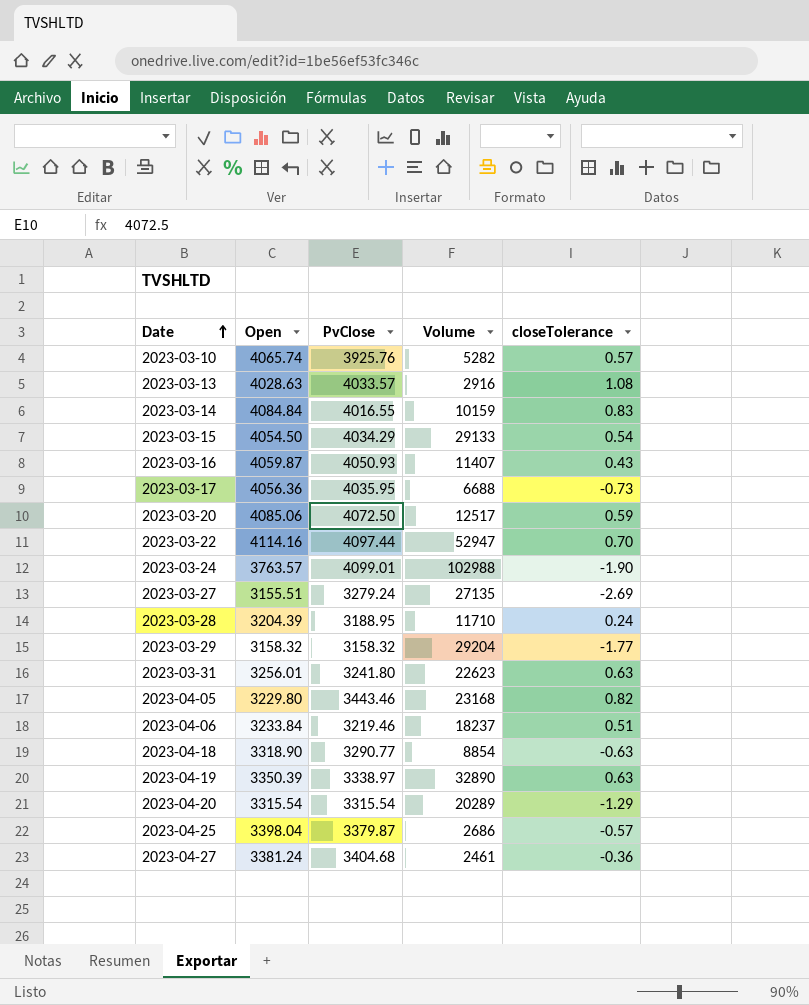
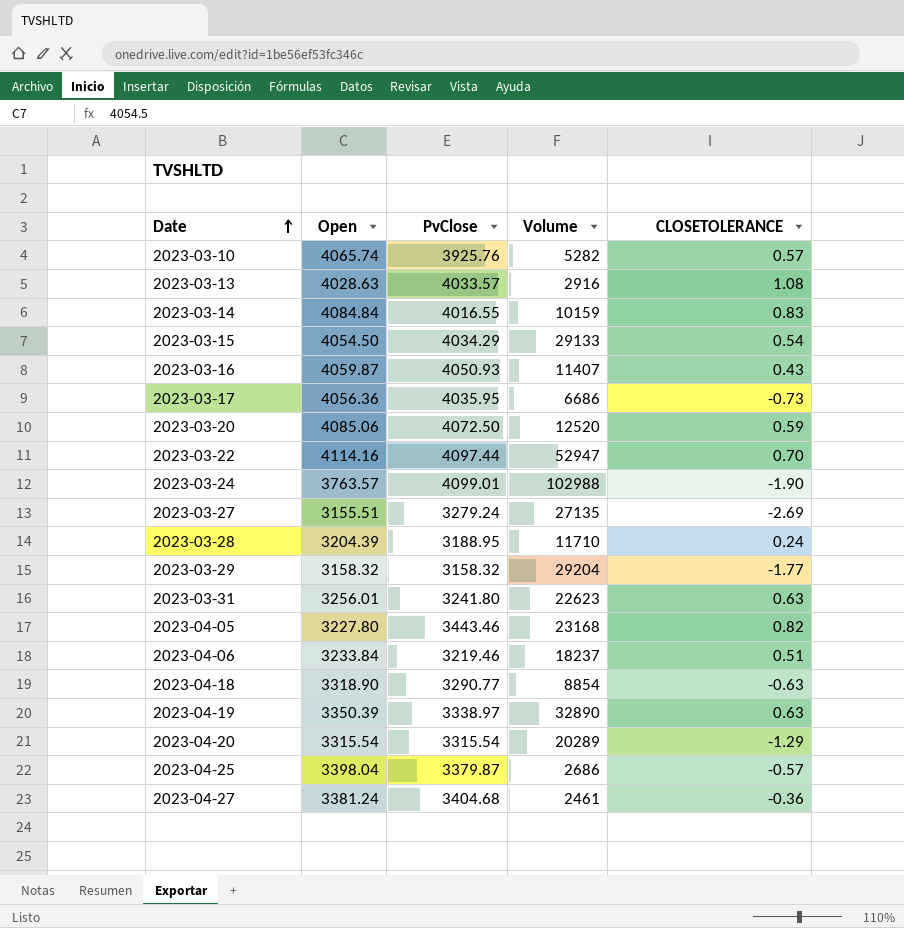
column name: closeTolerance -> CLOSETOLERANCE
2023-03-17 | Volume: 6688 -> 6686
2023-03-20 | Volume: 12517 -> 12520
2023-04-05 | Open: 3229.80 -> 3227.80

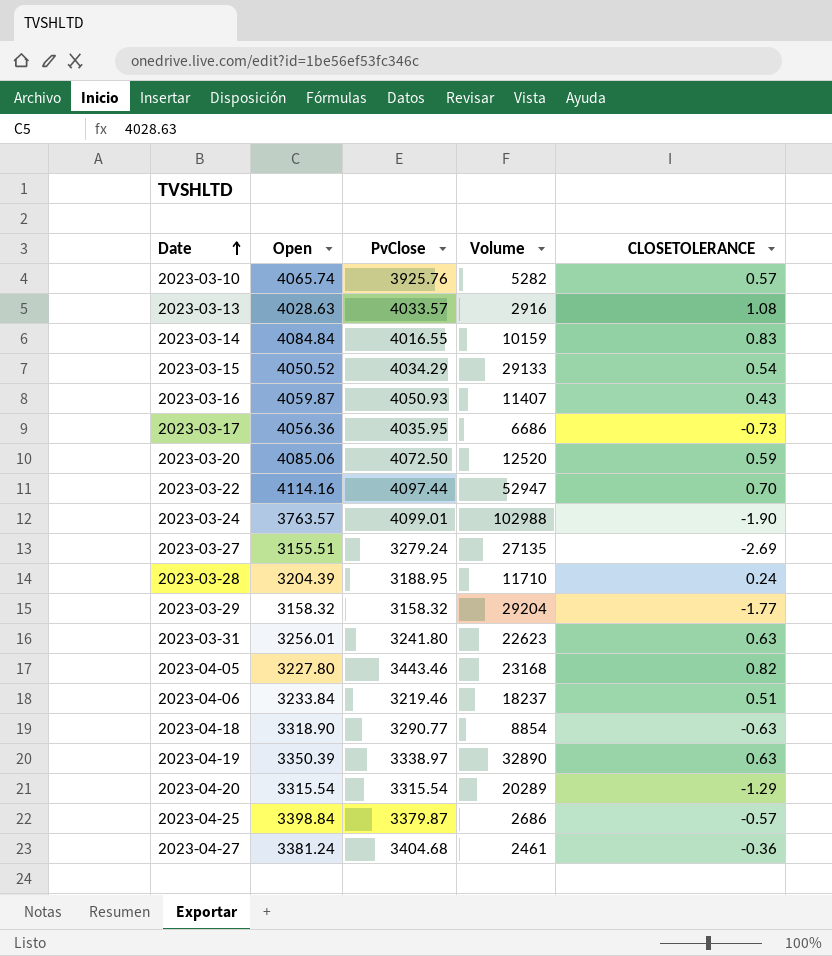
2023-03-15 | Open: 4054.50 -> 4050.52
2023-04-25 | Open: 3398.04 -> 3398.84

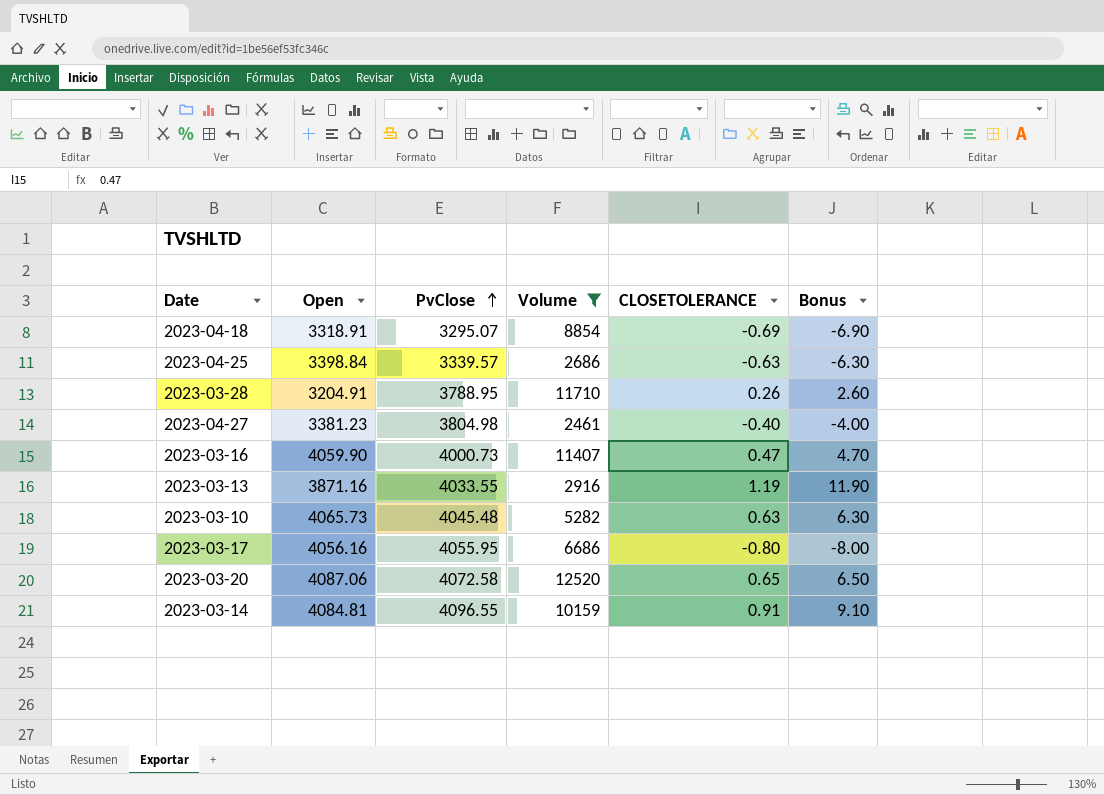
filter: none -> Volume <= 12520
row order: Date ascending -> PvClose ascending
column Bonus | formula: none -> [CLOSETOLERANCE] * 10
2023-04-18 | Open: 3318.90 -> 3318.91
2023-04-18 | PvClose: 3290.77 -> 3295.07
2023-04-18 | CLOSETOLERANCE: -0.63 -> -0.69
2023-04-25 | PvClose: 3379.87 -> 3339.57
2023-04-25 | CLOSETOLERANCE: -0.57 -> -0.63
2023-03-28 | Open: 3204.39 -> 3204.91
2023-03-28 | PvClose: 3188.95 -> 3788.95
2023-03-28 | CLOSETOLERANCE: 0.24 -> 0.26
2023-04-27 | Open: 3381.24 -> 3381.23
2023-04-27 | PvClose: 3404.68 -> 3804.98
2023-04-27 | CLOSETOLERANCE: -0.36 -> -0.40
2023-03-16 | Open: 4059.87 -> 4059.90
2023-03-16 | PvClose: 4050.93 -> 4000.73
2023-03-16 | CLOSETOLERANCE: 0.43 -> 0.47
2023-03-13 | Open: 4028.63 -> 3871.16
2023-03-13 | PvClose: 4033.57 -> 4033.55
2023-03-13 | CLOSETOLERANCE: 1.08 -> 1.19
2023-03-10 | Open: 4065.74 -> 4065.73
2023-03-10 | PvClose: 3925.76 -> 4045.48
2023-03-10 | CLOSETOLERANCE: 0.57 -> 0.63
2023-03-17 | Open: 4056.36 -> 4056.16
2023-03-17 | PvClose: 4035.95 -> 4055.95
2023-03-17 | CLOSETOLERANCE: -0.73 -> -0.80
2023-03-20 | Open: 4085.06 -> 4087.06
2023-03-20 | PvClose: 4072.50 -> 4072.58
2023-03-20 | CLOSETOLERANCE: 0.59 -> 0.65
2023-03-14 | Open: 4084.84 -> 4084.81
2023-03-14 | PvClose: 4016.55 -> 4096.55
2023-03-14 | CLOSETOLERANCE: 0.83 -> 0.91

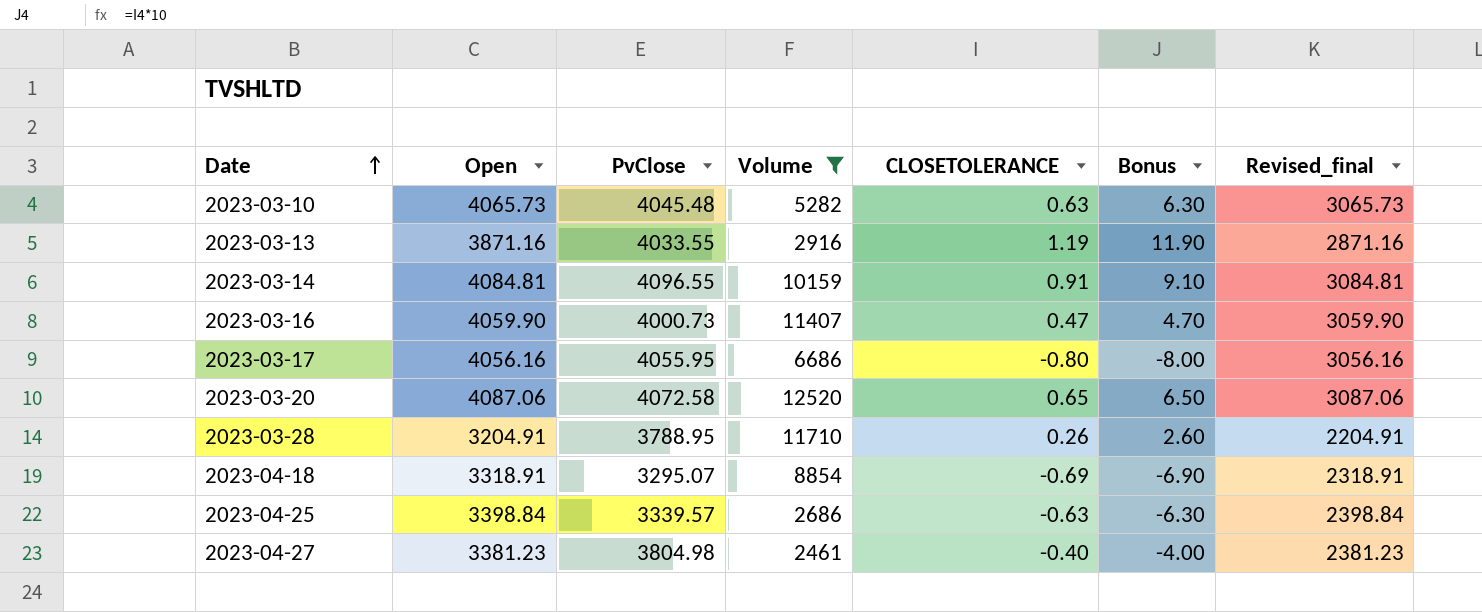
row order: PvClose ascending -> Date ascending
column Revised_final | formula: none -> [Open] - 1000

